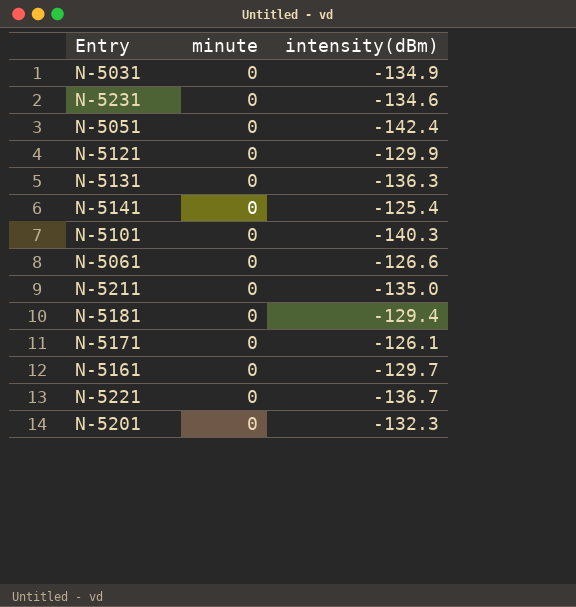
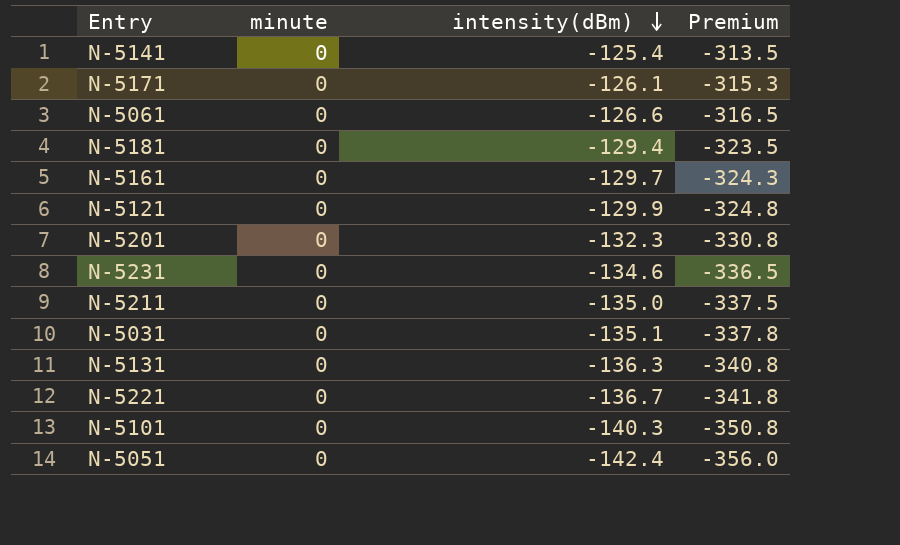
row order: none -> intensity(dBm) descending
column Premium | formula: none -> [intensity(dBm)] * 2.5
N-5031 | intensity(dBm): -134.9 -> -135.1

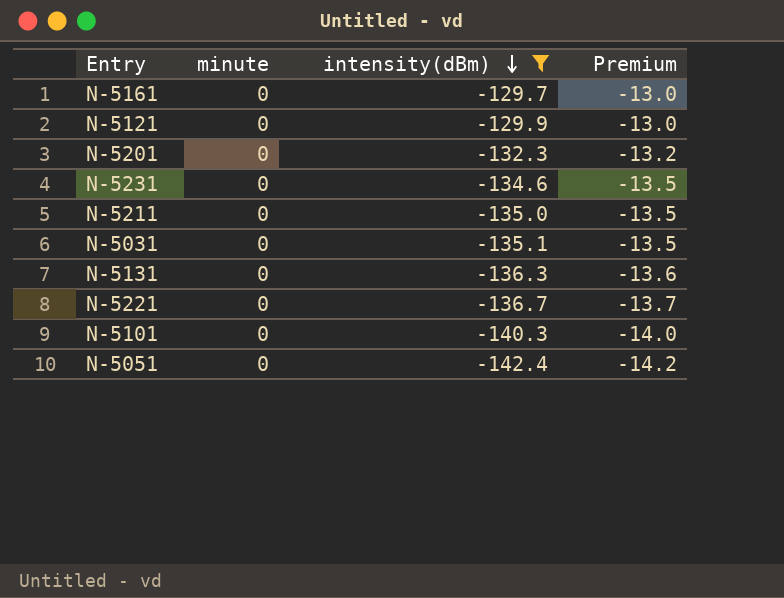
filter: none -> intensity(dBm) <= -129.7
column Premium | formula: [intensity(dBm)] * 2.5 -> [intensity(dBm)] * 0.1

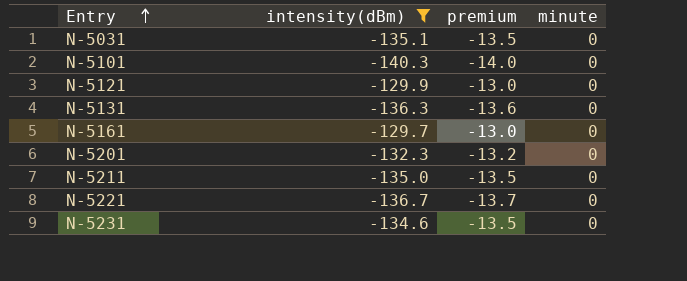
row order: intensity(dBm) descending -> Entry ascending
column name: Premium -> premium
column minute | position: 2 -> 4
row N-5051: 0 | -142.4 | -14.2 -> none

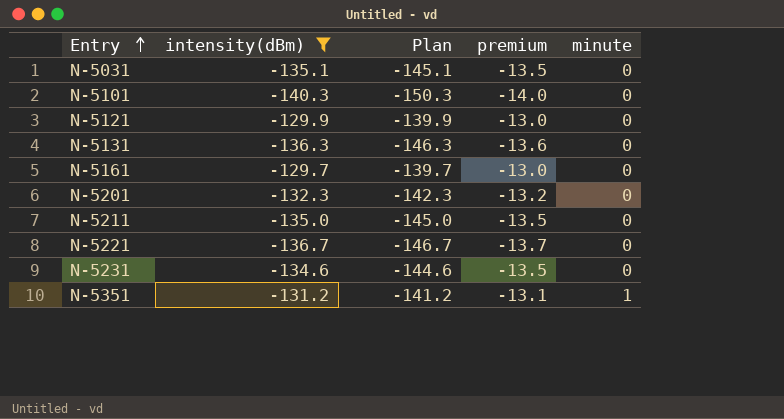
column Plan | formula: none -> [intensity(dBm)] - 10
row N-5351: none -> -131.2 | -141.2 | -13.1 | 1

